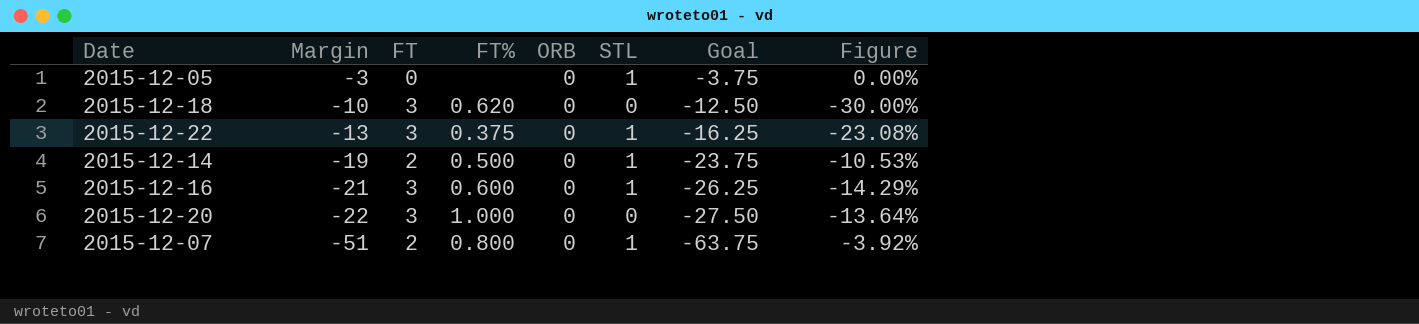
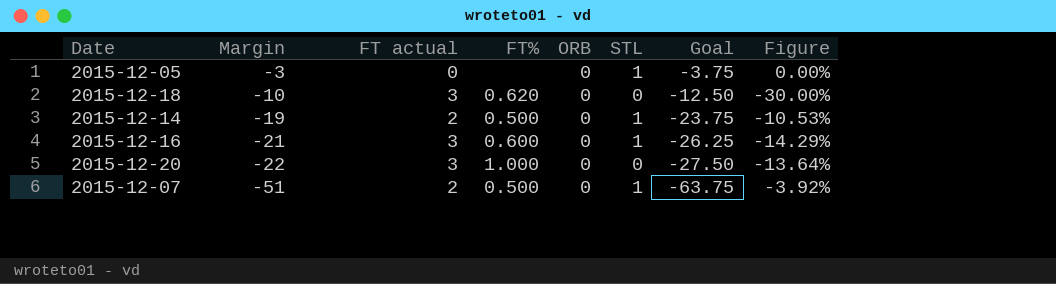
column name: FT -> FT actual
row 2015-12-22: -13 | 3 | 0.375 | 0 | 1 | -16.25 | -23.08% -> none
2015-12-07 | FT%: 0.800 -> 0.500

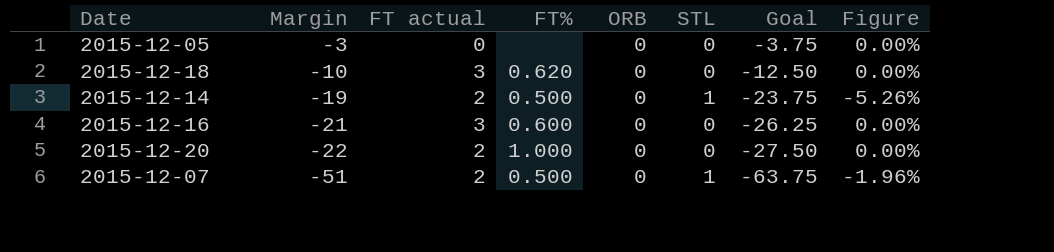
column Figure | formula: [FT actual] / [Margin] -> [STL] / [Margin]
2015-12-05 | STL: 1 -> 0
2015-12-16 | STL: 1 -> 0
2015-12-20 | FT actual: 3 -> 2

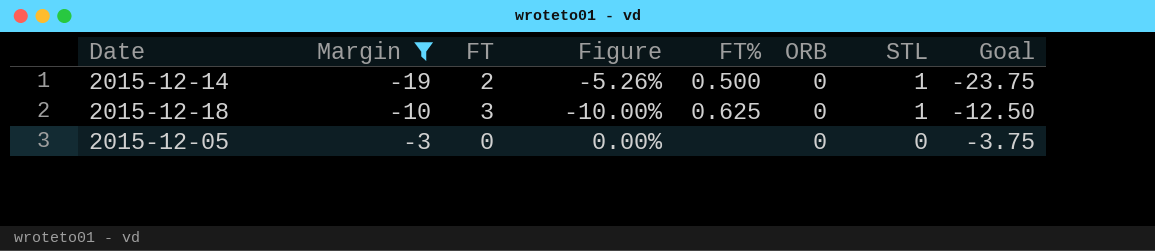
filter: none -> Margin >= -19
row order: Margin descending -> Margin ascending
column name: FT actual -> FT
column Figure | position: 8 -> 4
2015-12-18 | Figure: 0.00% -> -10.00%
2015-12-18 | FT%: 0.620 -> 0.625
2015-12-18 | STL: 0 -> 1

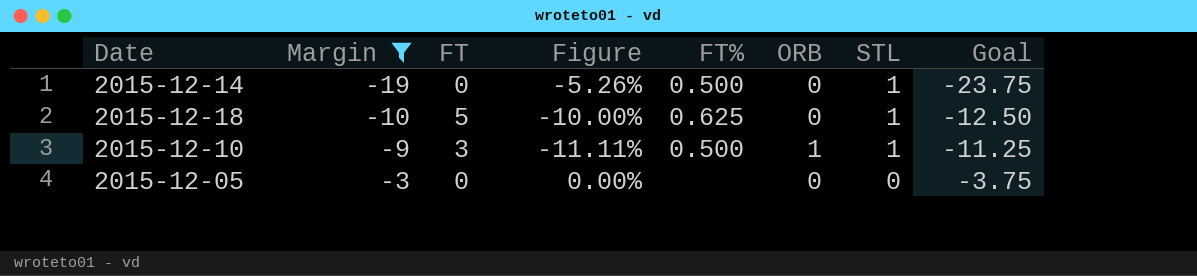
2015-12-14 | FT: 2 -> 0
2015-12-18 | FT: 3 -> 5
row 2015-12-10: none -> -9 | 3 | -11.11% | 0.500 | 1 | 1 | -11.25

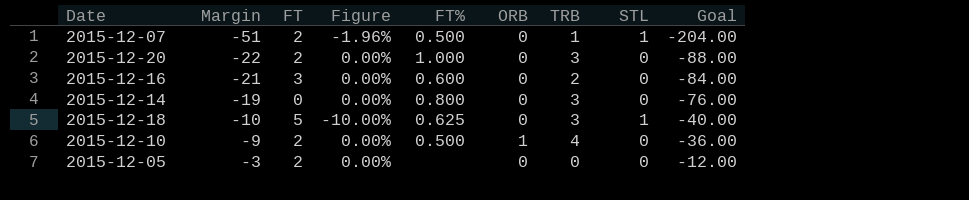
filter: Margin >= -19 -> none
column TRB | position: none -> 7
column Goal | formula: [Margin] * 1.25 -> [Margin] * 4
2015-12-14 | Figure: -5.26% -> 0.00%
2015-12-14 | FT%: 0.500 -> 0.800
2015-12-14 | STL: 1 -> 0
2015-12-10 | FT: 3 -> 2
2015-12-10 | Figure: -11.11% -> 0.00%
2015-12-10 | STL: 1 -> 0
2015-12-05 | FT: 0 -> 2

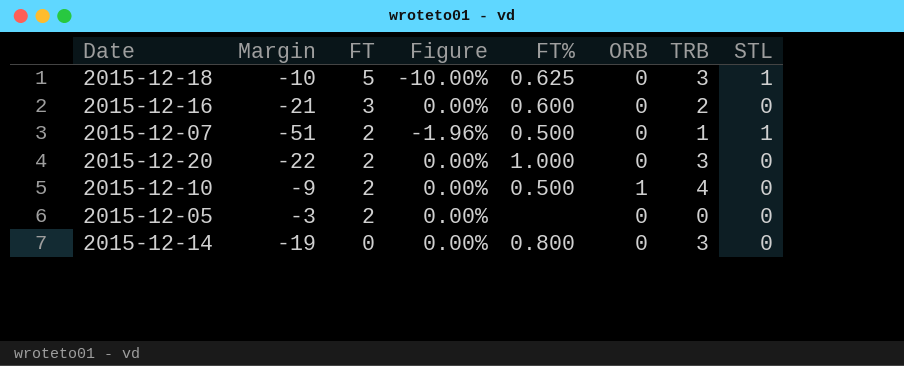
row order: Margin ascending -> FT descending
column Goal | formula: [Margin] * 4 -> none

